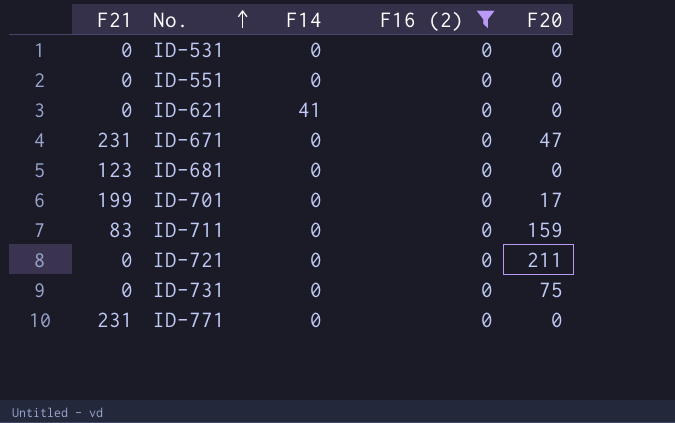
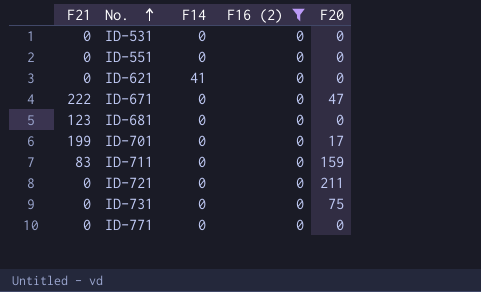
ID-671 | F21: 231 -> 222
ID-771 | F21: 231 -> 0

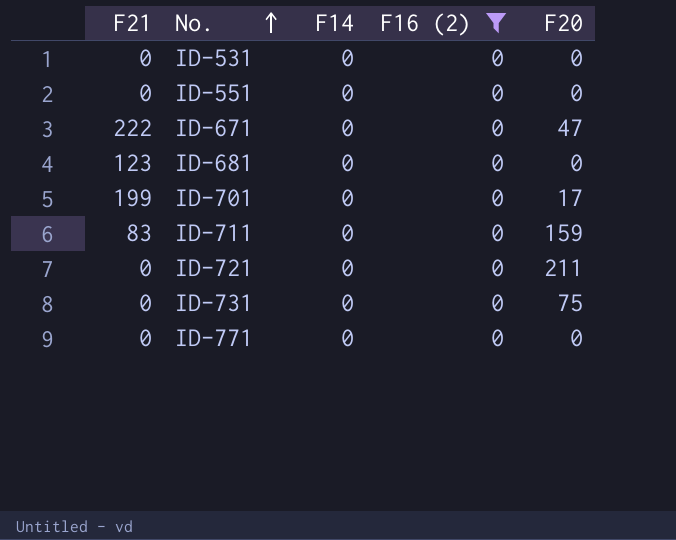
row ID-621: 0 | 41 | 0 | 0 -> none

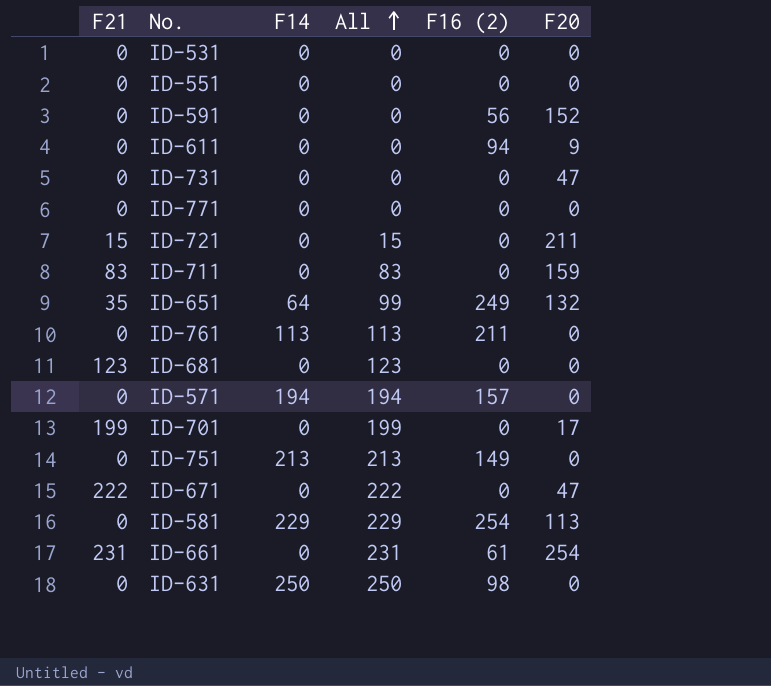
filter: F16 (2) = 0 -> none
row order: No. ascending -> All ascending
column All | formula: none -> [F21] + [F14]
ID-731 | F20: 75 -> 47
ID-721 | F21: 0 -> 15

